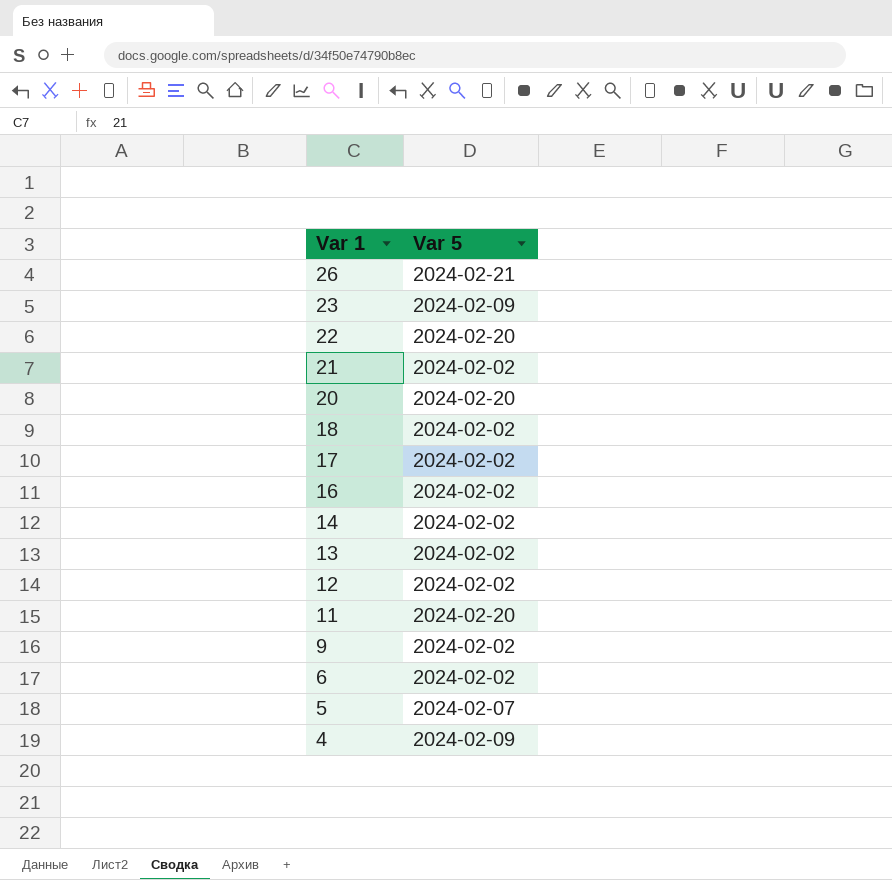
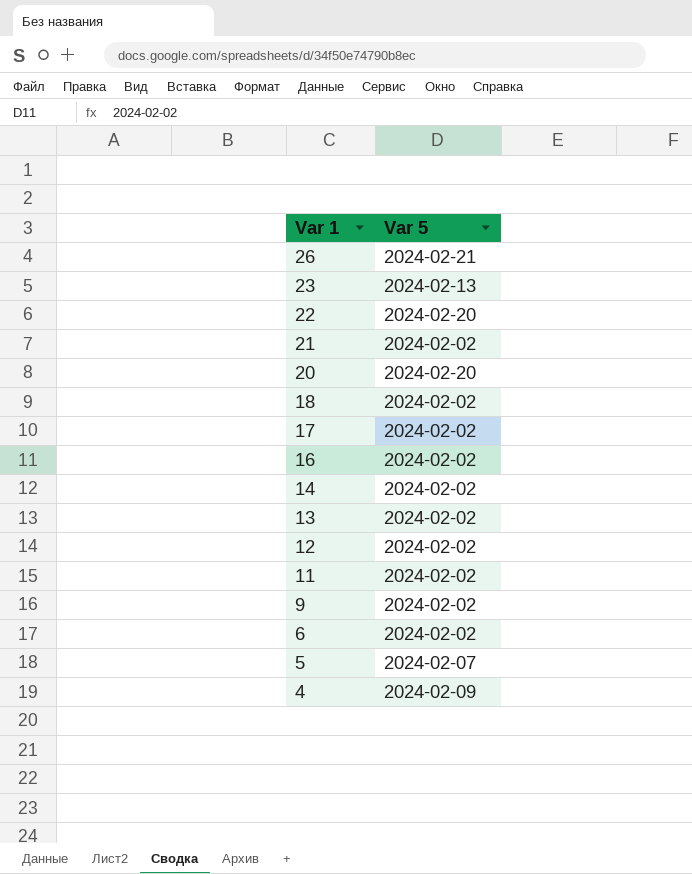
23 | Var 5: 2024-02-09 -> 2024-02-13
11 | Var 5: 2024-02-20 -> 2024-02-02

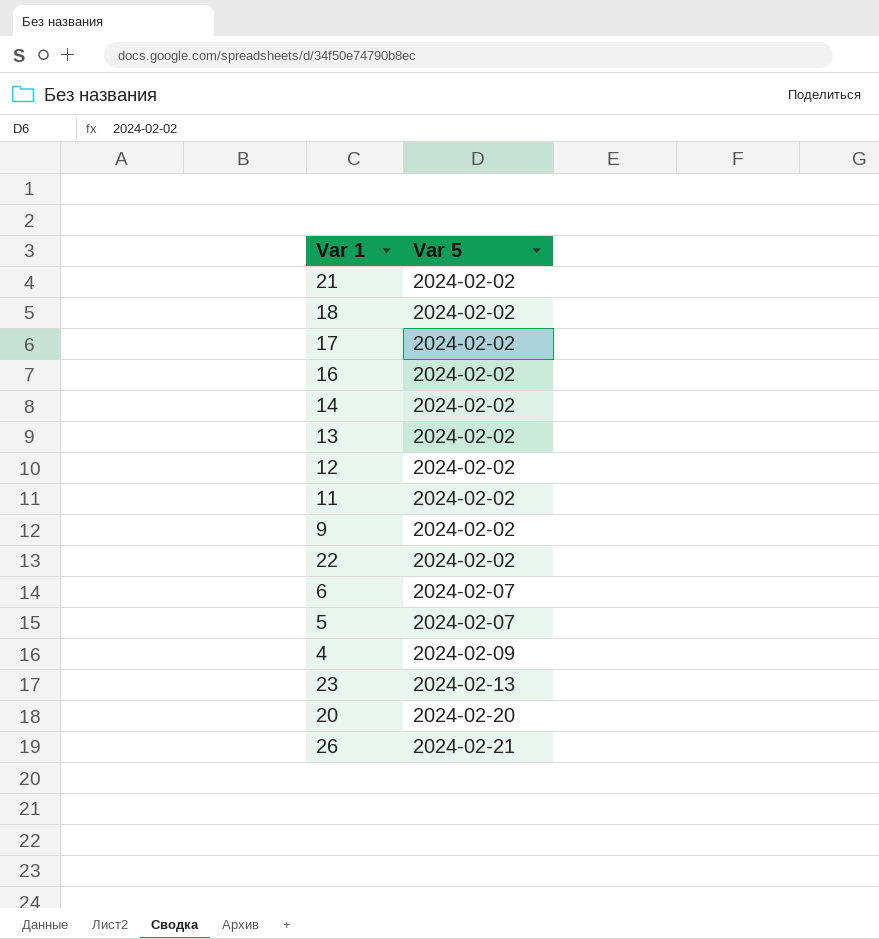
row order: Var 1 descending -> Var 5 ascending
22 | Var 5: 2024-02-20 -> 2024-02-02
6 | Var 5: 2024-02-02 -> 2024-02-07

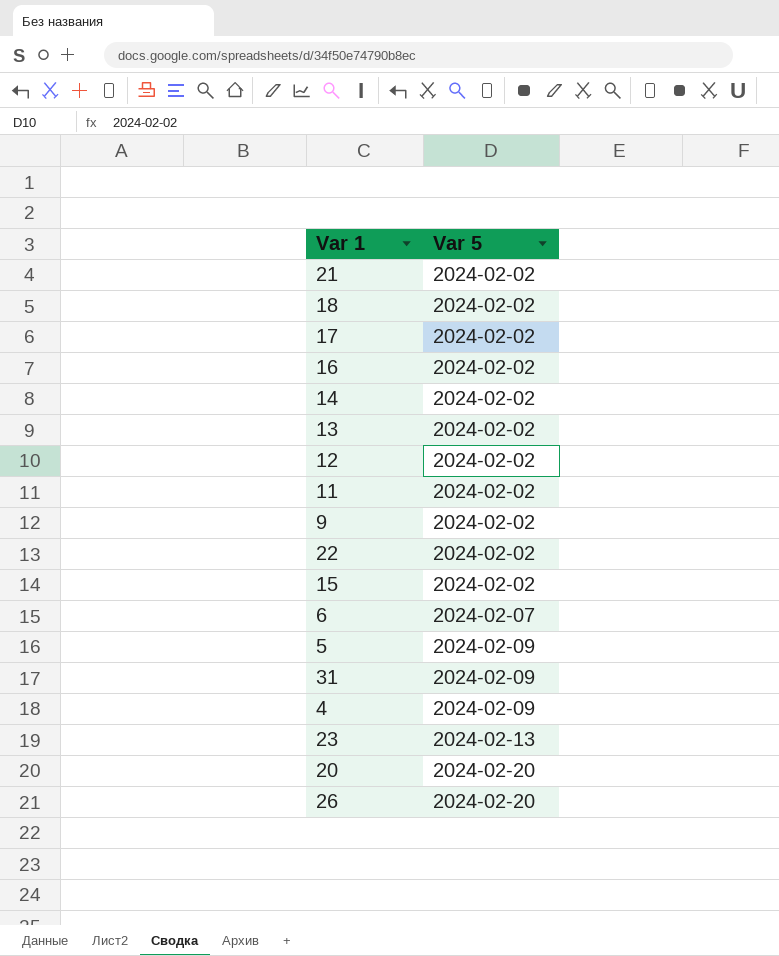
row 15: none -> 2024-02-02
5 | Var 5: 2024-02-07 -> 2024-02-09
row 31: none -> 2024-02-09
26 | Var 5: 2024-02-21 -> 2024-02-20

